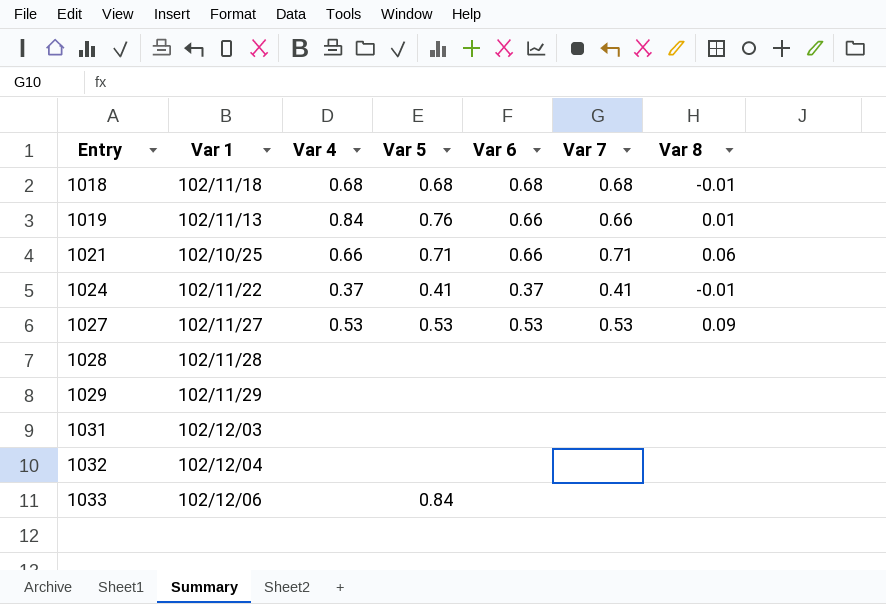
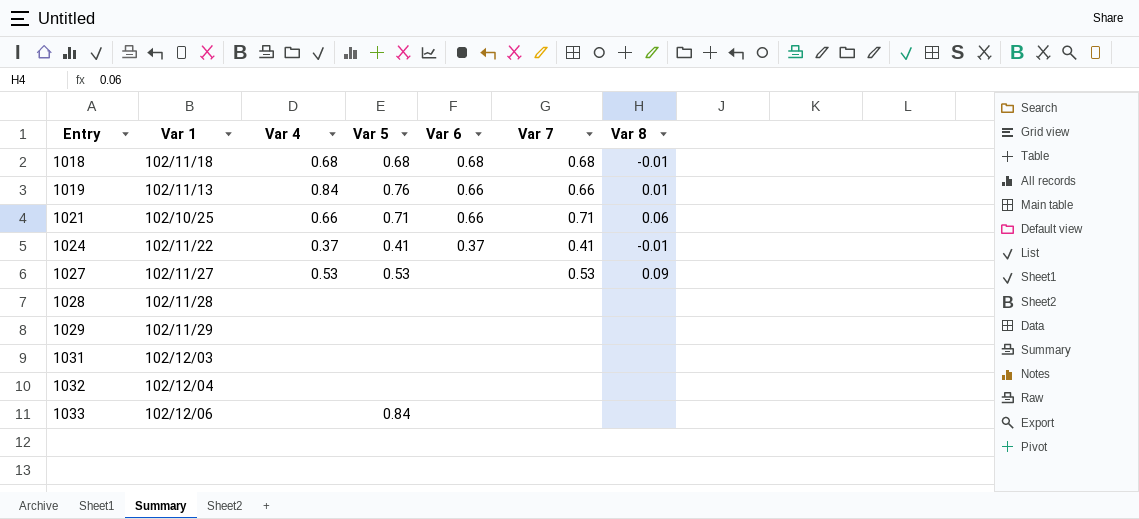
1027 | Var 6: 0.53 -> none

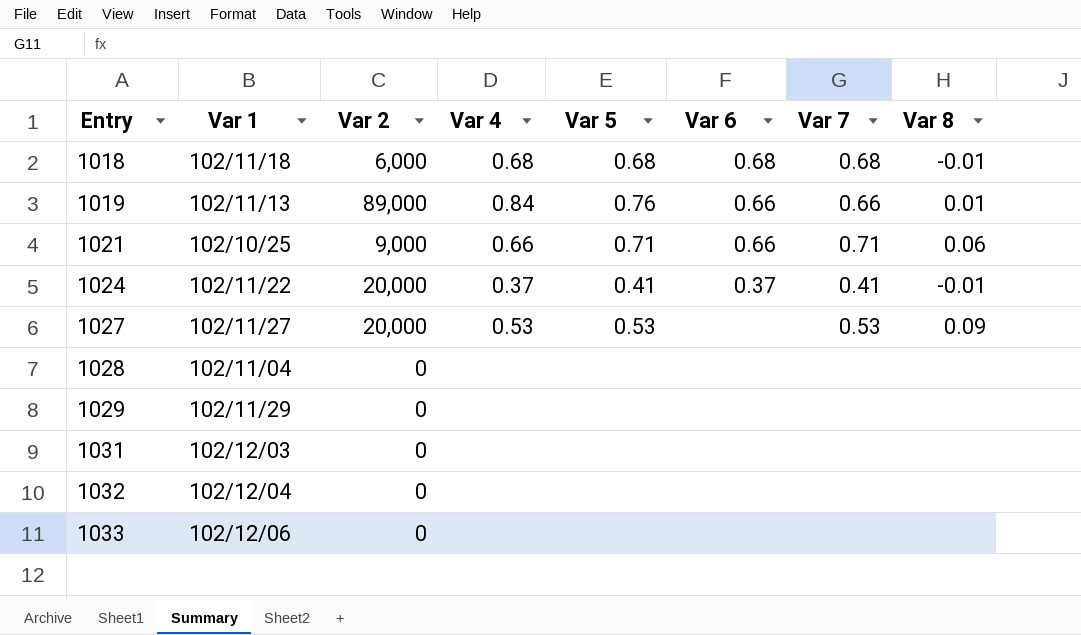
column Var 2 | position: none -> 3
1028 | Var 1: 102/11/28 -> 102/11/04
1033 | Var 5: 0.84 -> none

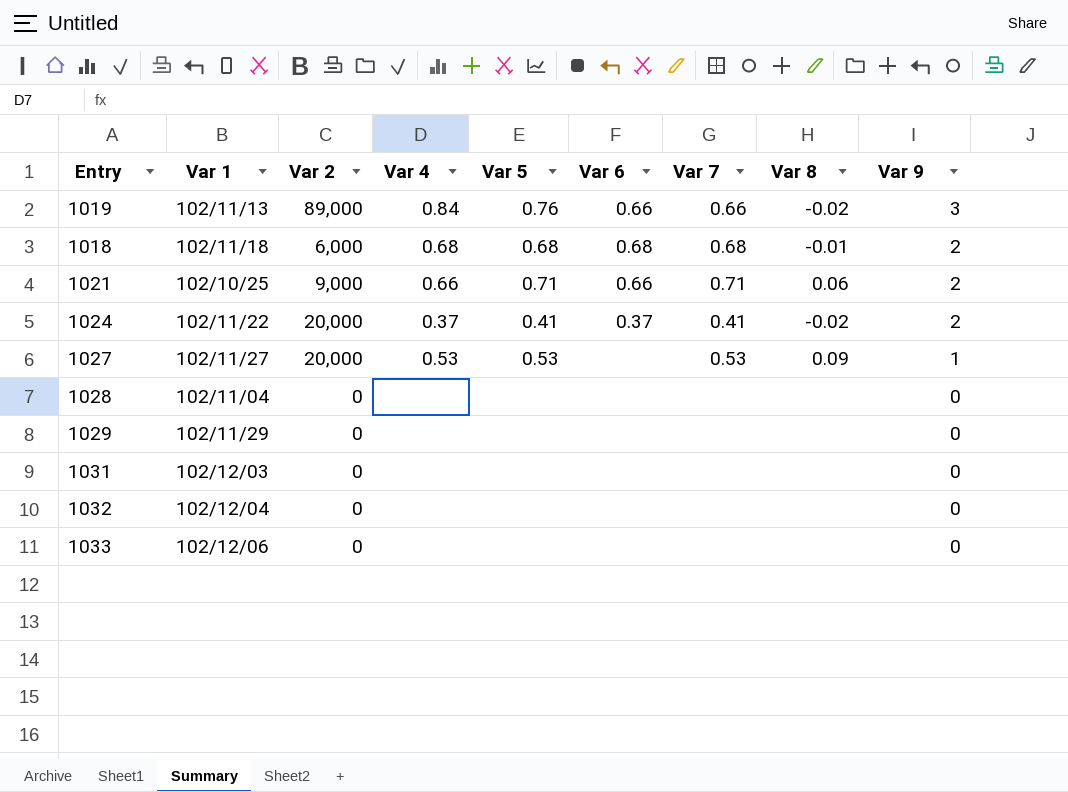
row order: Entry ascending -> Var 9 descending
column Var 9 | position: none -> 9
1019 | Var 8: 0.01 -> -0.02
1024 | Var 8: -0.01 -> -0.02

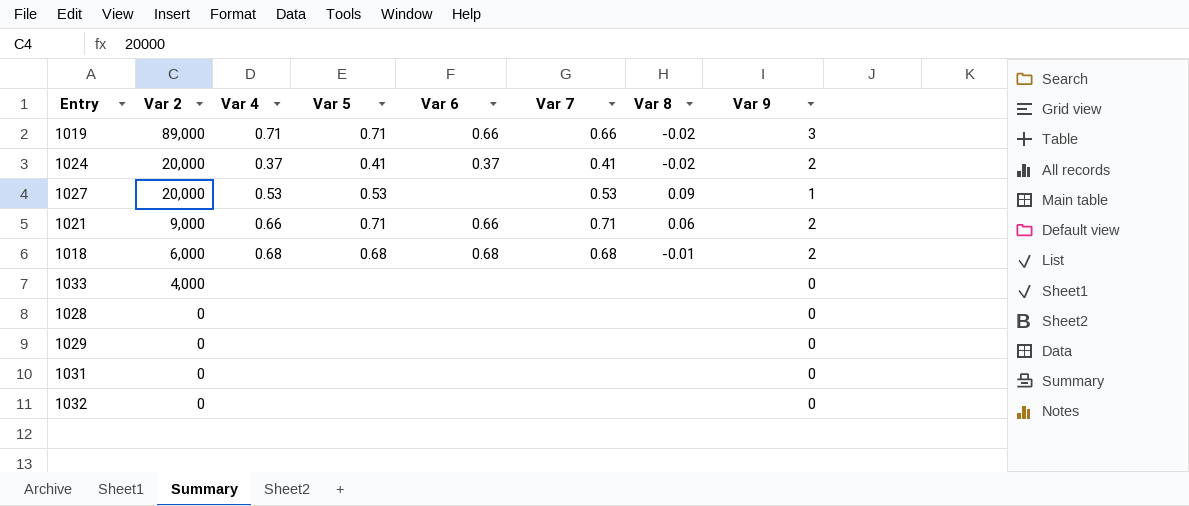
row order: Var 9 descending -> Var 2 descending
column Var 1 | position: 2 -> none
1019 | Var 4: 0.84 -> 0.71
1019 | Var 5: 0.76 -> 0.71
1033 | Var 2: 0 -> 4,000

